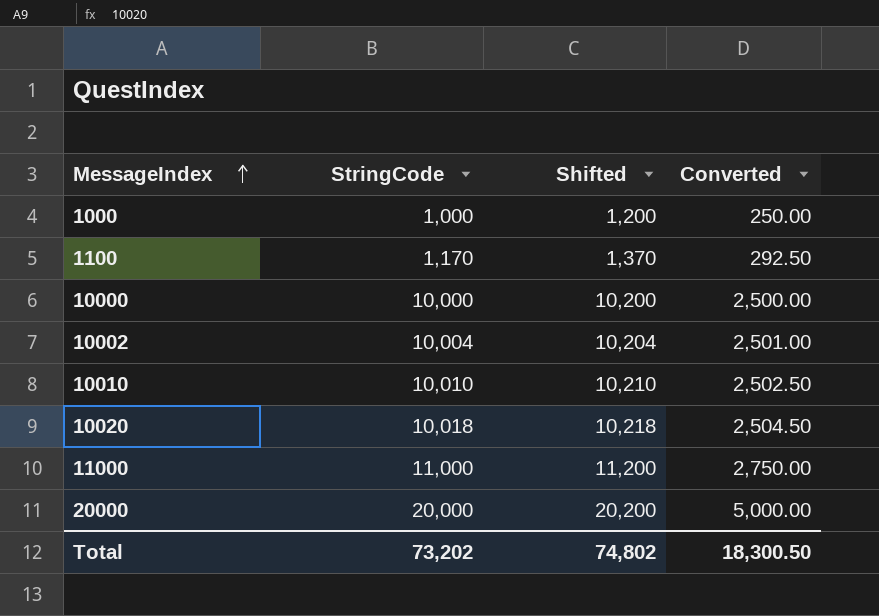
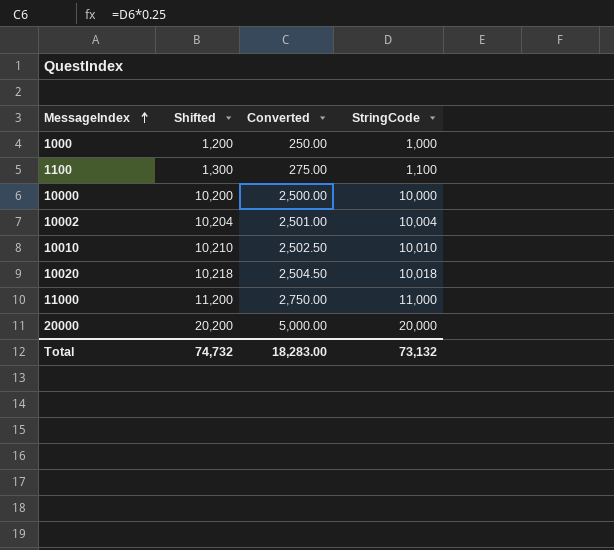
column StringCode | position: 2 -> 4
1100 | Shifted: 1,370 -> 1,300
1100 | Converted: 292.50 -> 275.00
1100 | StringCode: 1,170 -> 1,100
Total | Shifted: 74,802 -> 74,732
Total | Converted: 18,300.50 -> 18,283.00
Total | StringCode: 73,202 -> 73,132

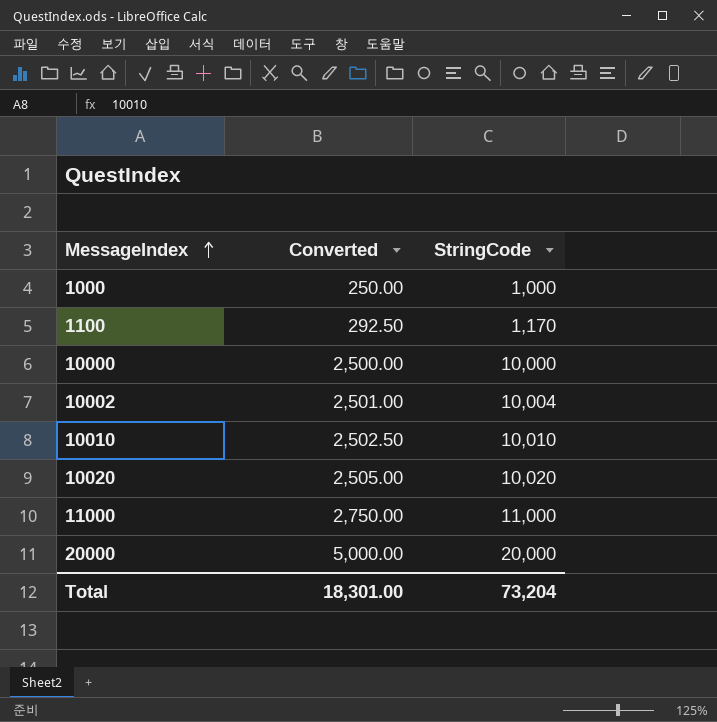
column Shifted | formula: [StringCode] + 200 -> none
1100 | Converted: 275.00 -> 292.50
1100 | StringCode: 1,100 -> 1,170
10020 | Converted: 2,504.50 -> 2,505.00
10020 | StringCode: 10,018 -> 10,020
Total | Converted: 18,283.00 -> 18,301.00
Total | StringCode: 73,132 -> 73,204

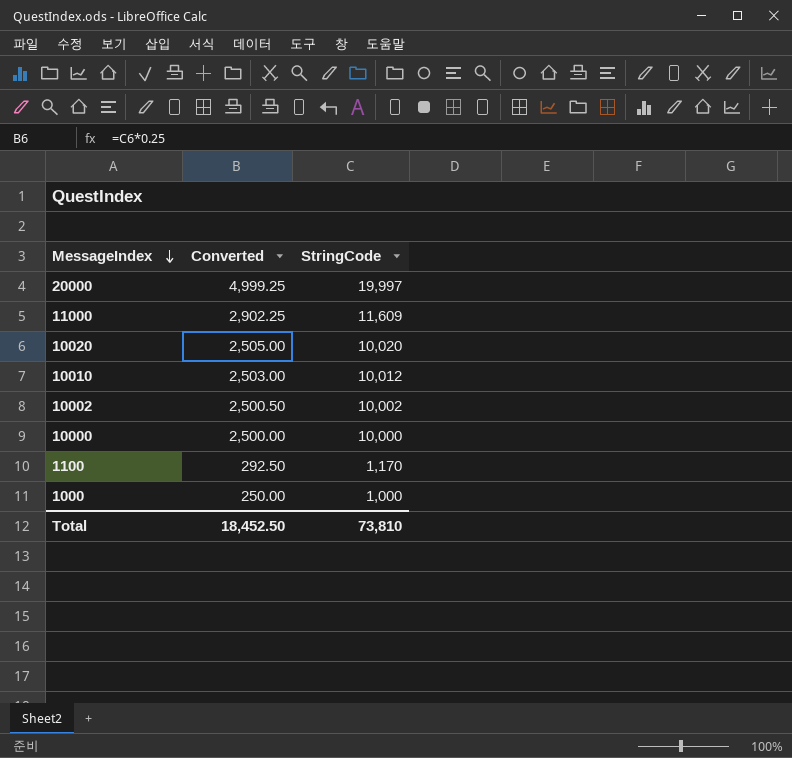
row order: MessageIndex ascending -> MessageIndex descending
20000 | Converted: 5,000.00 -> 4,999.25
20000 | StringCode: 20,000 -> 19,997
11000 | Converted: 2,750.00 -> 2,902.25
11000 | StringCode: 11,000 -> 11,609
10010 | Converted: 2,502.50 -> 2,503.00
10010 | StringCode: 10,010 -> 10,012
10002 | Converted: 2,501.00 -> 2,500.50
10002 | StringCode: 10,004 -> 10,002
Total | Converted: 18,301.00 -> 18,452.50
Total | StringCode: 73,204 -> 73,810

